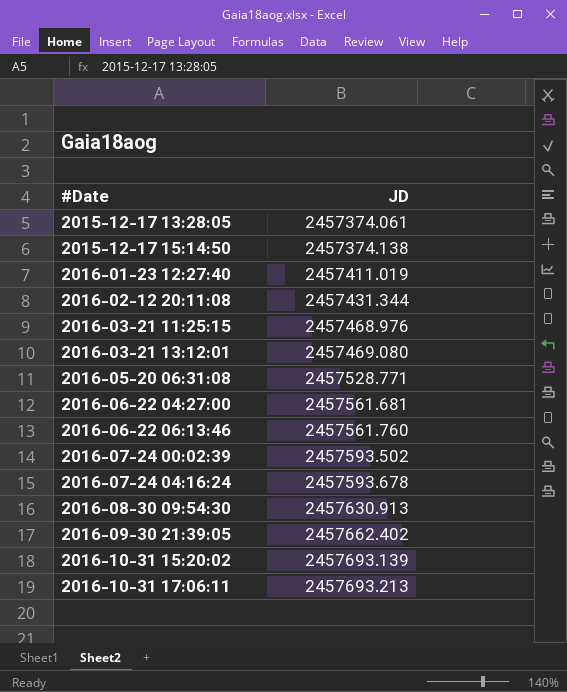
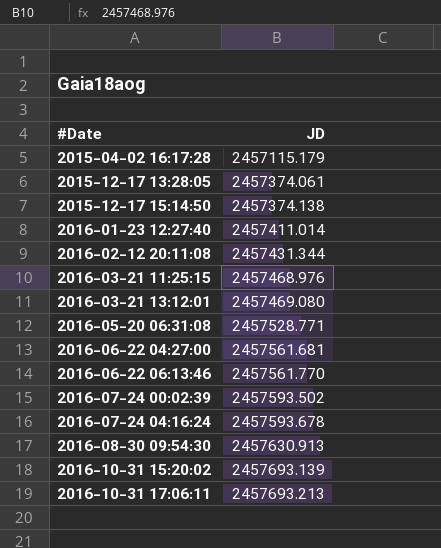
row 2016-09-30 21:39:05: 2457662.402 -> none
row 2015-04-02 16:17:28: none -> 2457115.179
2016-01-23 12:27:40 | JD: 2457411.019 -> 2457411.014
2016-06-22 06:13:46 | JD: 2457561.760 -> 2457561.770

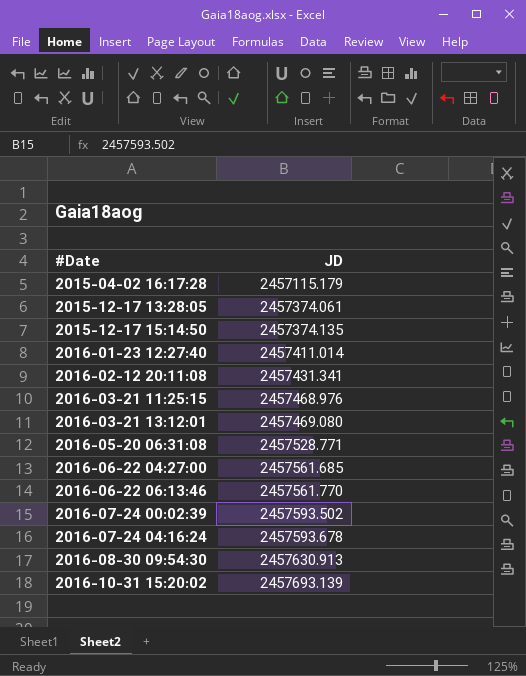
row 2016-10-31 17:06:11: 2457693.213 -> none
2015-12-17 15:14:50 | JD: 2457374.138 -> 2457374.135
2016-02-12 20:11:08 | JD: 2457431.344 -> 2457431.341
2016-06-22 04:27:00 | JD: 2457561.681 -> 2457561.685

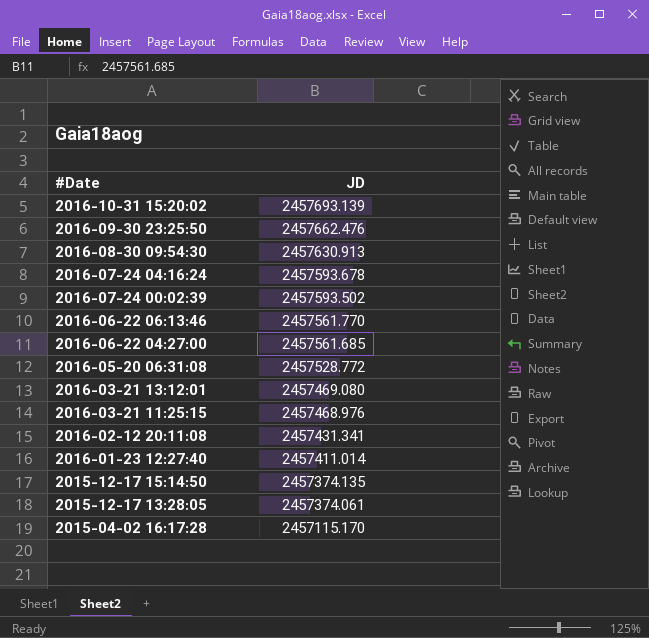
row order: #Date ascending -> #Date descending
row 2016-09-30 23:25:50: none -> 2457662.476
2016-05-20 06:31:08 | JD: 2457528.771 -> 2457528.772
2015-04-02 16:17:28 | JD: 2457115.179 -> 2457115.170

